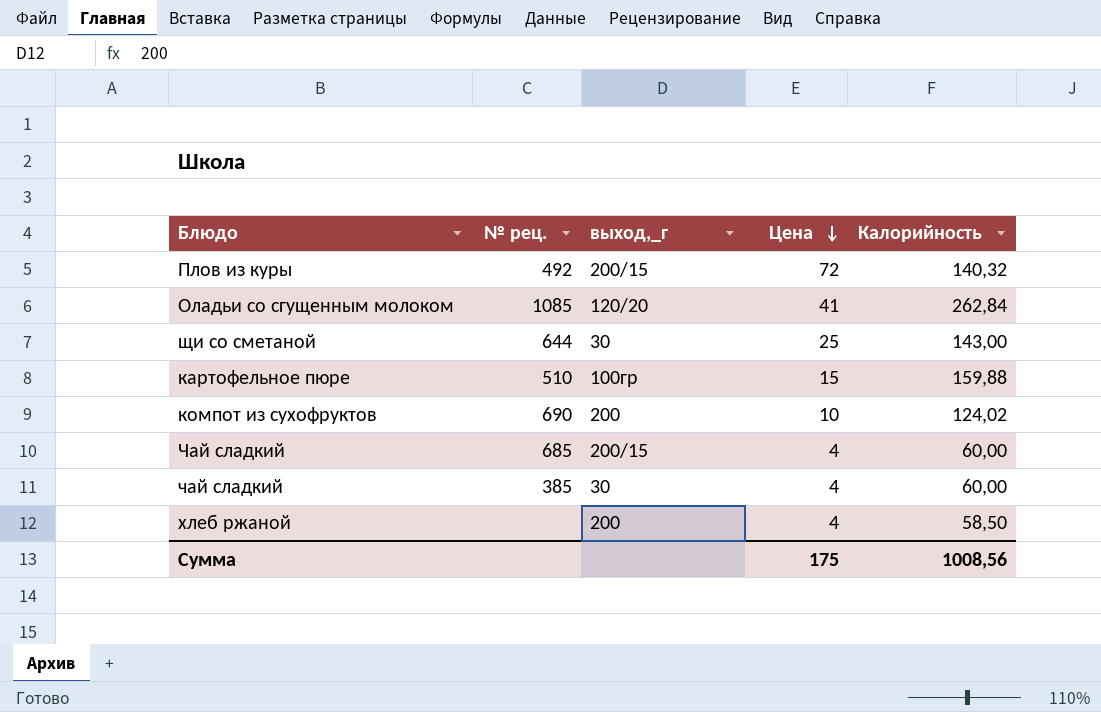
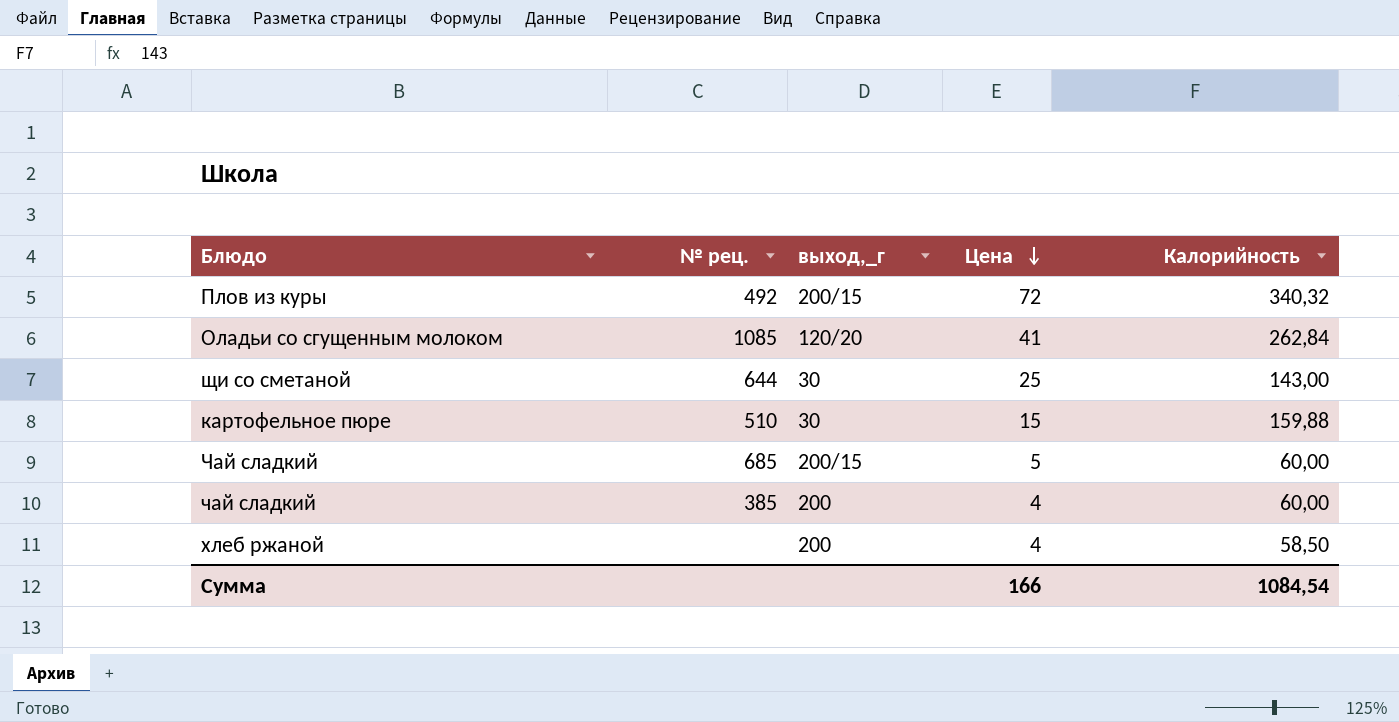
row компот из сухофруктов: 690 | 200 | 10 | 124,02 -> none
Плов из куры | Калорийность: 140,32 -> 340,32
картофельное пюре | выход,_г: 100гр -> 30
Чай сладкий | Цена: 4 -> 5
чай сладкий | выход,_г: 30 -> 200
Сумма | Цена: 175 -> 166
Сумма | Калорийность: 1008,56 -> 1084,54

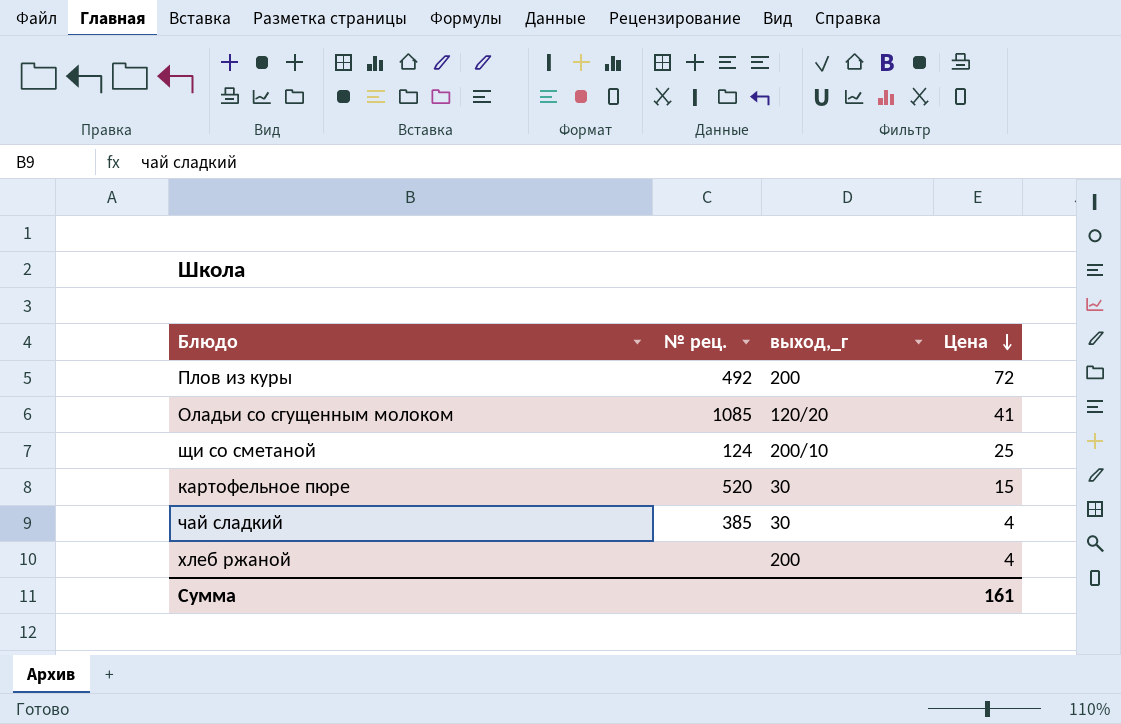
column Калорийность | position: 5 -> none
row Чай сладкий: 685 | 200/15 | 5 | 60,00 -> none
Плов из куры | выход,_г: 200/15 -> 200
щи со сметаной | № рец.: 644 -> 124
щи со сметаной | выход,_г: 30 -> 200/10
картофельное пюре | № рец.: 510 -> 520
чай сладкий | выход,_г: 200 -> 30
Сумма | Цена: 166 -> 161

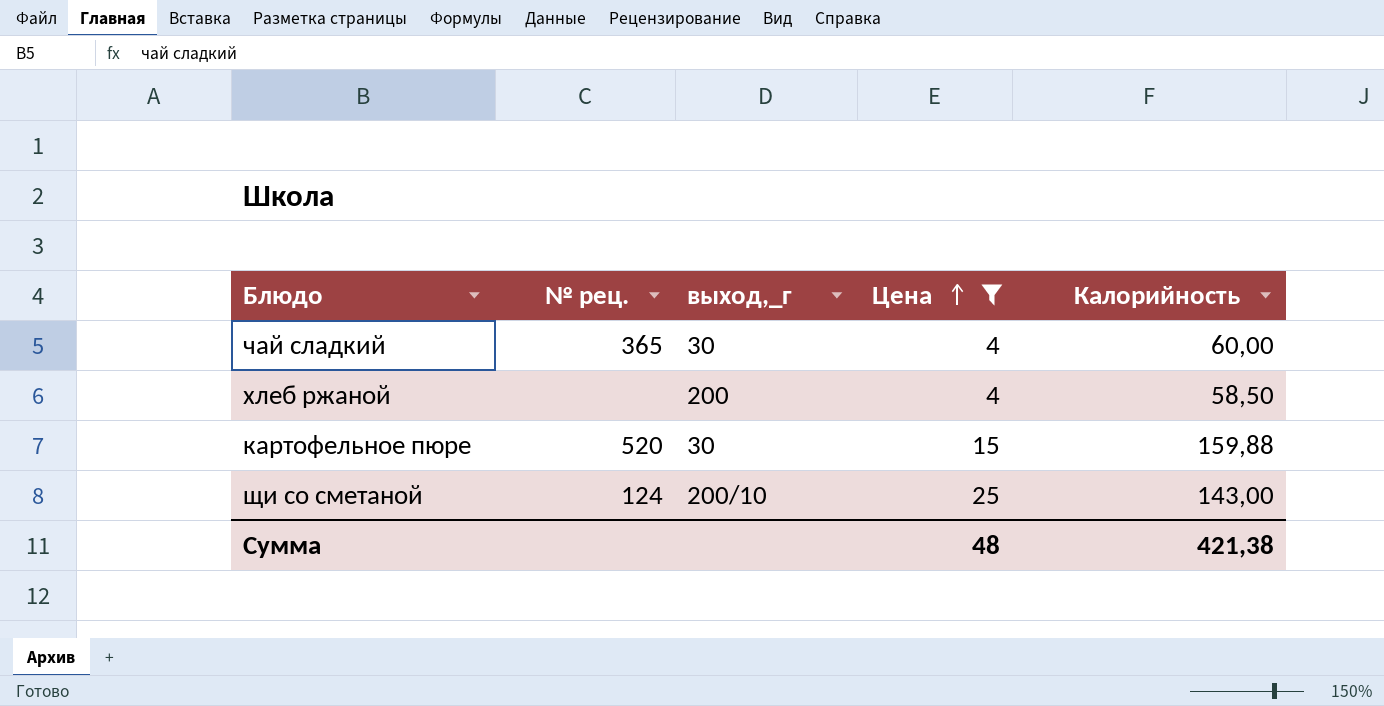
filter: none -> Цена <= 25
row order: Цена descending -> Цена ascending
column Калорийность | position: none -> 5
чай сладкий | № рец.: 385 -> 365
Сумма | Цена: 161 -> 48

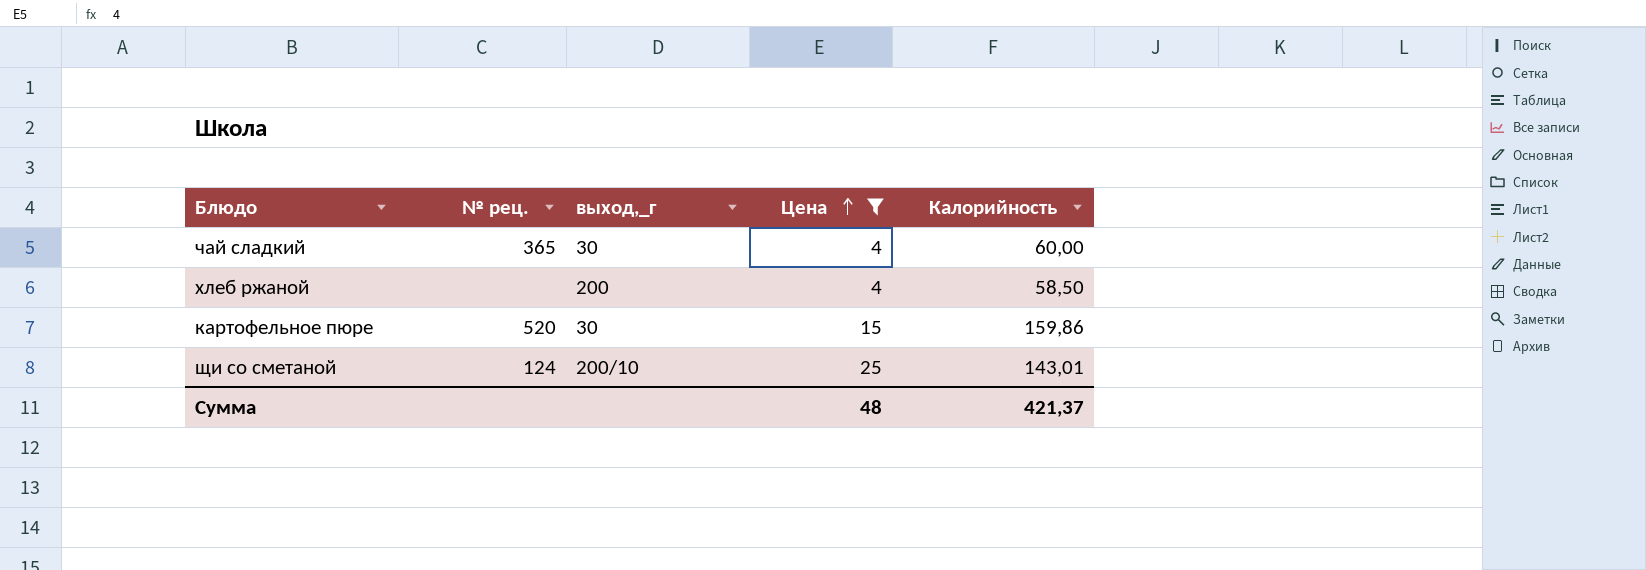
картофельное пюре | Калорийность: 159,88 -> 159,86
щи со сметаной | Калорийность: 143,00 -> 143,01
Сумма | Калорийность: 421,38 -> 421,37

